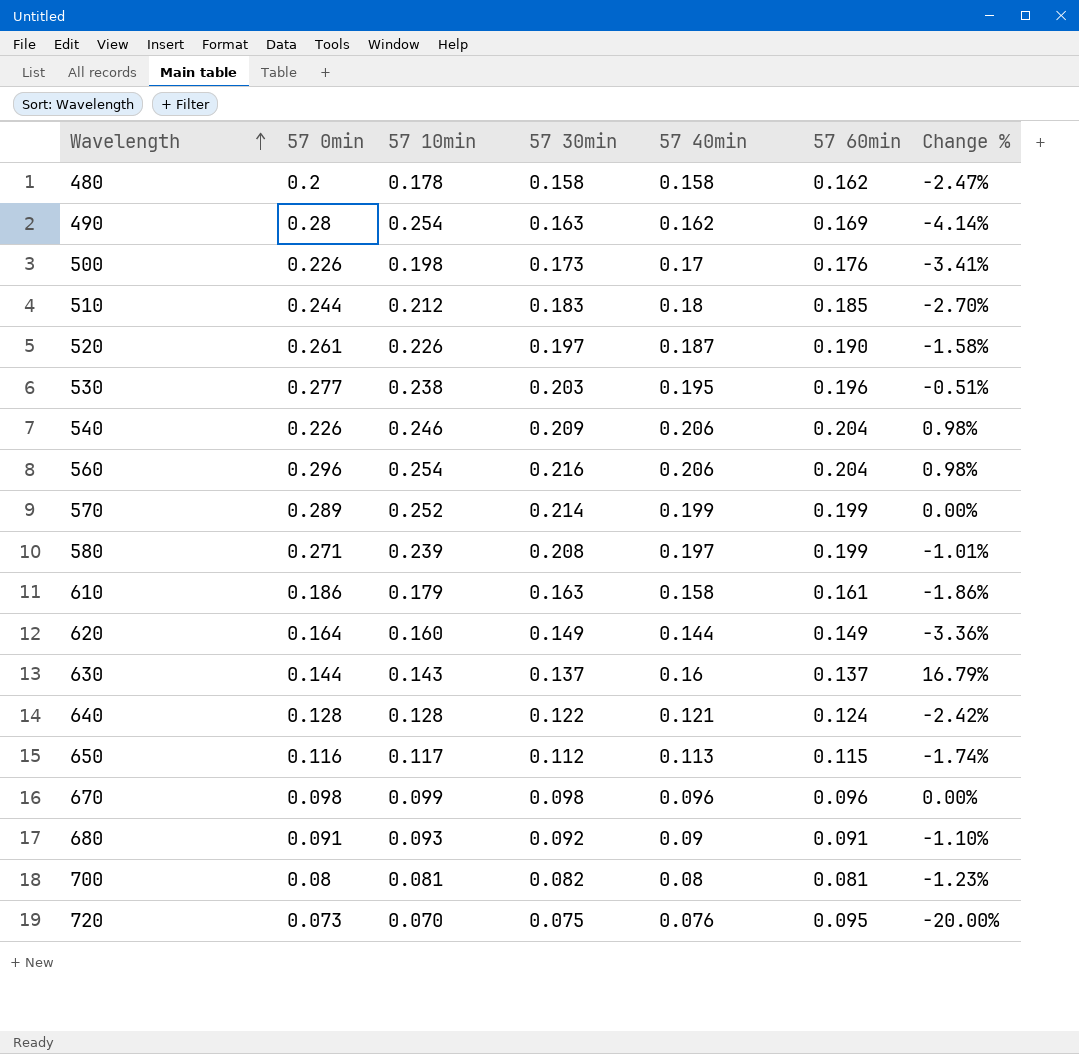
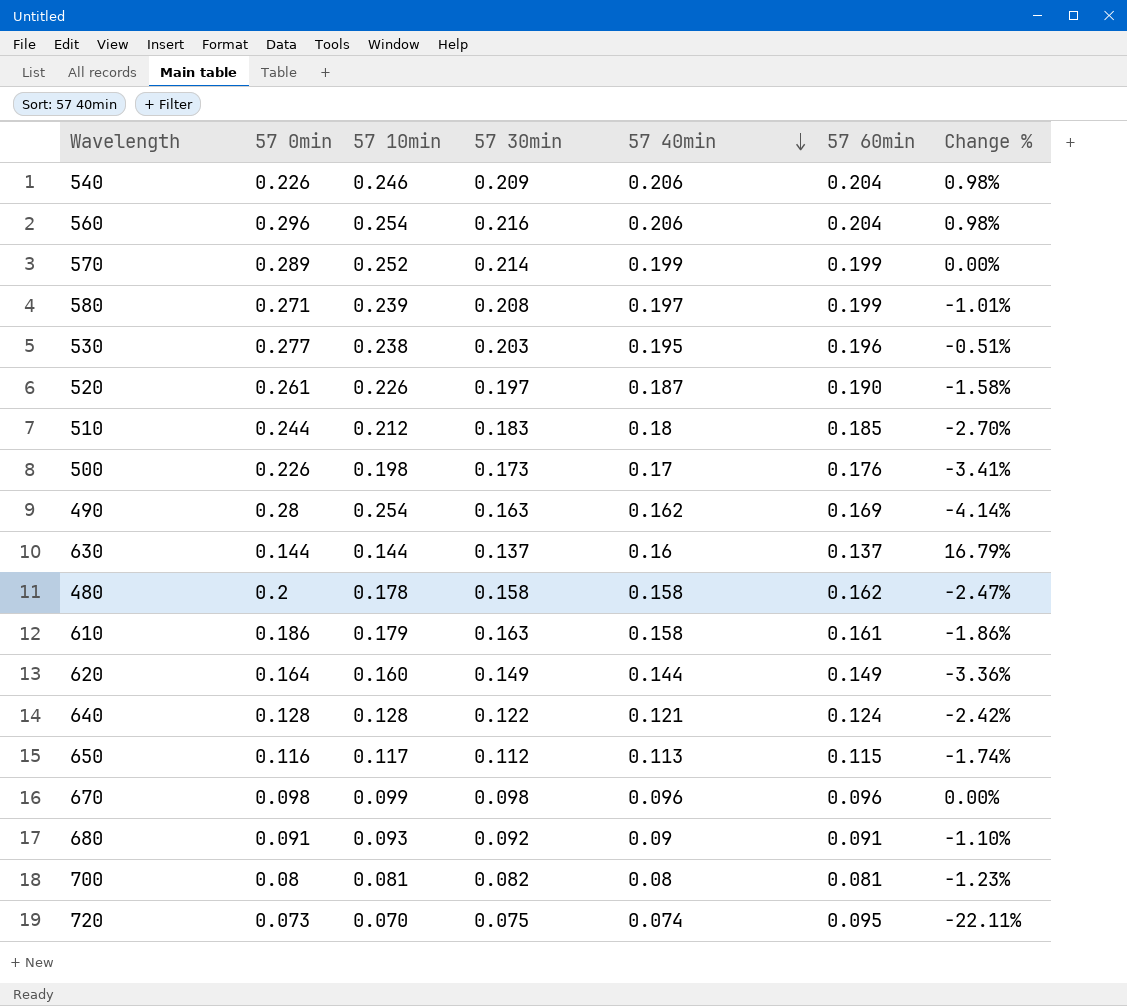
row order: Wavelength ascending -> 57 40min descending
630 | 57 10min: 0.143 -> 0.144
720 | 57 40min: 0.076 -> 0.074
720 | Change %: -20.00% -> -22.11%

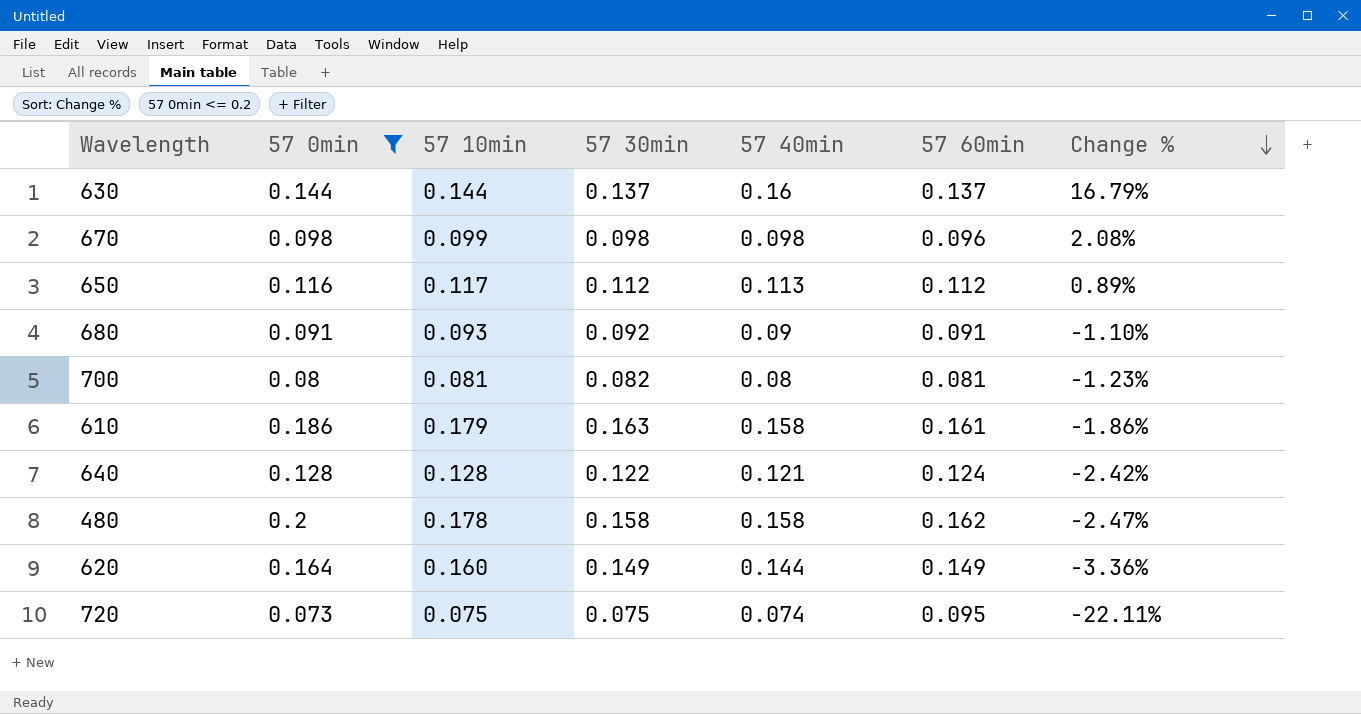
filter: none -> 57 0min <= 0.2
row order: 57 40min descending -> Change % descending
670 | 57 40min: 0.096 -> 0.098
670 | Change %: 0.00% -> 2.08%
650 | 57 60min: 0.115 -> 0.112
650 | Change %: -1.74% -> 0.89%
720 | 57 10min: 0.070 -> 0.075

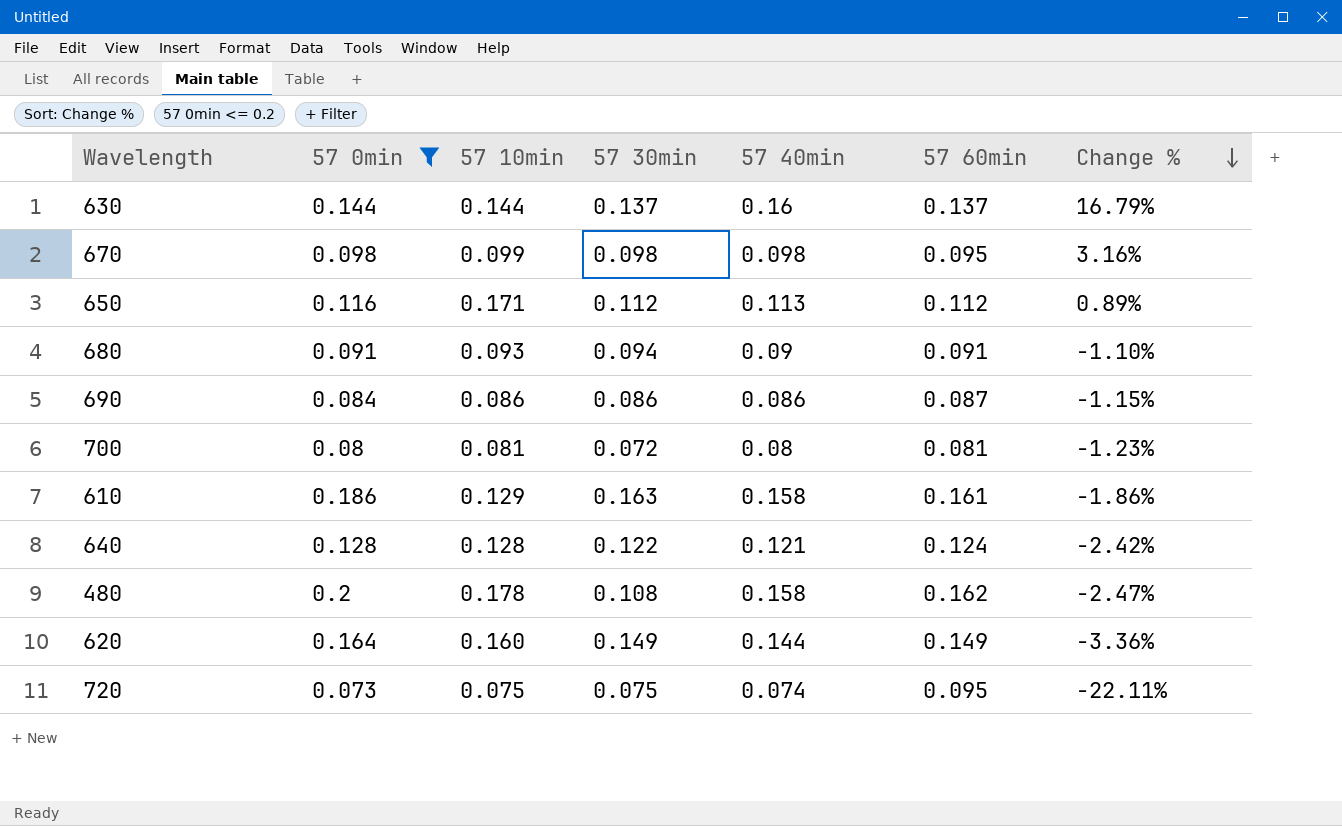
670 | 57 60min: 0.096 -> 0.095
670 | Change %: 2.08% -> 3.16%
650 | 57 10min: 0.117 -> 0.171
680 | 57 30min: 0.092 -> 0.094
row 690: none -> 0.084 | 0.086 | 0.086 | 0.086 | 0.087 | -1.15%
700 | 57 30min: 0.082 -> 0.072
610 | 57 10min: 0.179 -> 0.129
480 | 57 30min: 0.158 -> 0.108

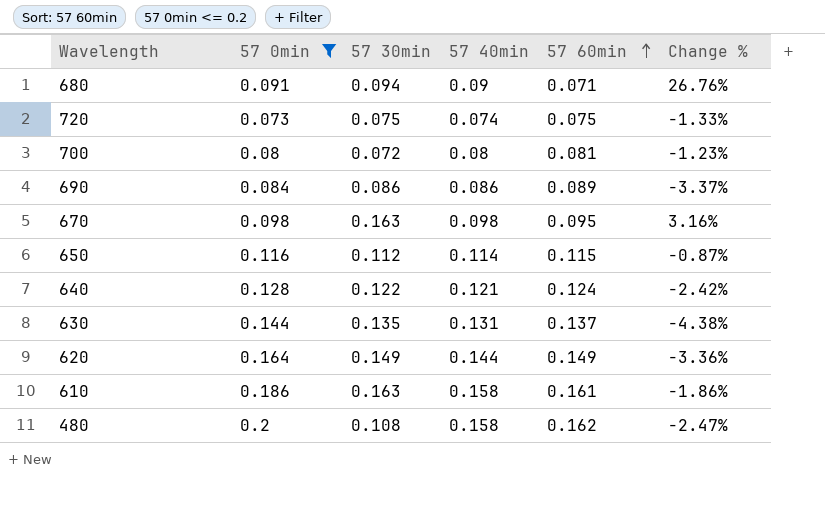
row order: Change % descending -> 57 60min ascending
column 57 10min | position: 3 -> none
680 | 57 60min: 0.091 -> 0.071
680 | Change %: -1.10% -> 26.76%
720 | 57 60min: 0.095 -> 0.075
720 | Change %: -22.11% -> -1.33%
690 | 57 60min: 0.087 -> 0.089
690 | Change %: -1.15% -> -3.37%
670 | 57 30min: 0.098 -> 0.163
650 | 57 40min: 0.113 -> 0.114
650 | 57 60min: 0.112 -> 0.115
650 | Change %: 0.89% -> -0.87%
630 | 57 30min: 0.137 -> 0.135
630 | 57 40min: 0.16 -> 0.131
630 | Change %: 16.79% -> -4.38%

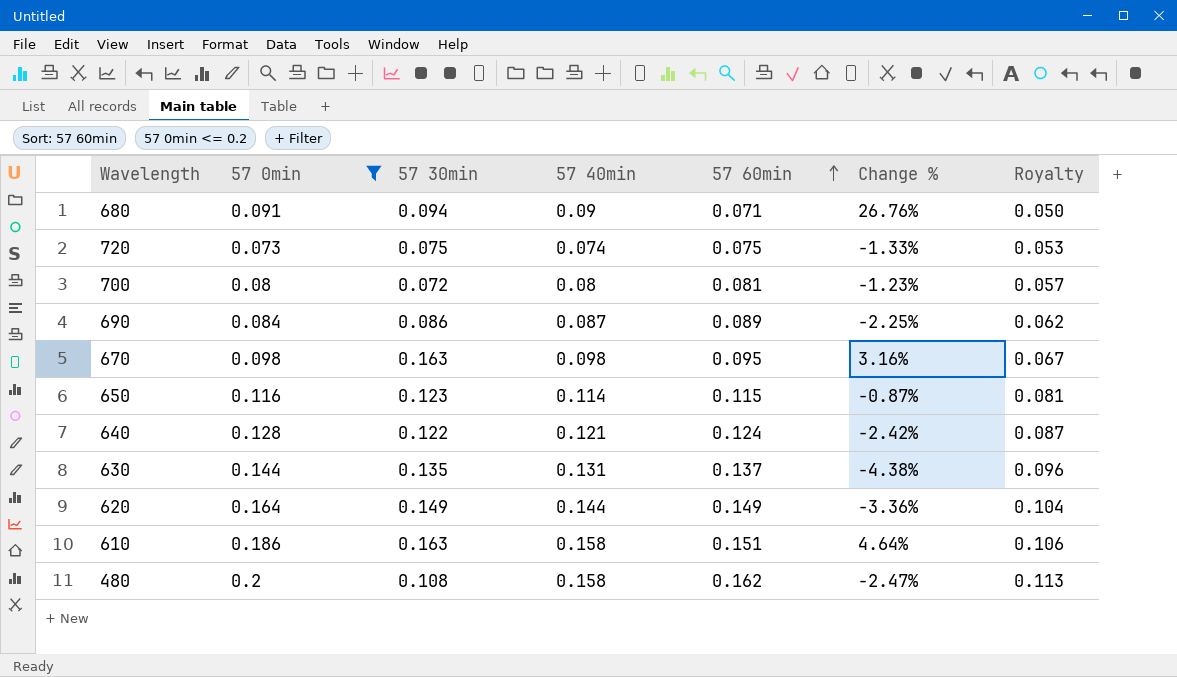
column Royalty | formula: none -> [57 60min] * 0.7
690 | 57 40min: 0.086 -> 0.087
690 | Change %: -3.37% -> -2.25%
650 | 57 30min: 0.112 -> 0.123
610 | 57 60min: 0.161 -> 0.151
610 | Change %: -1.86% -> 4.64%

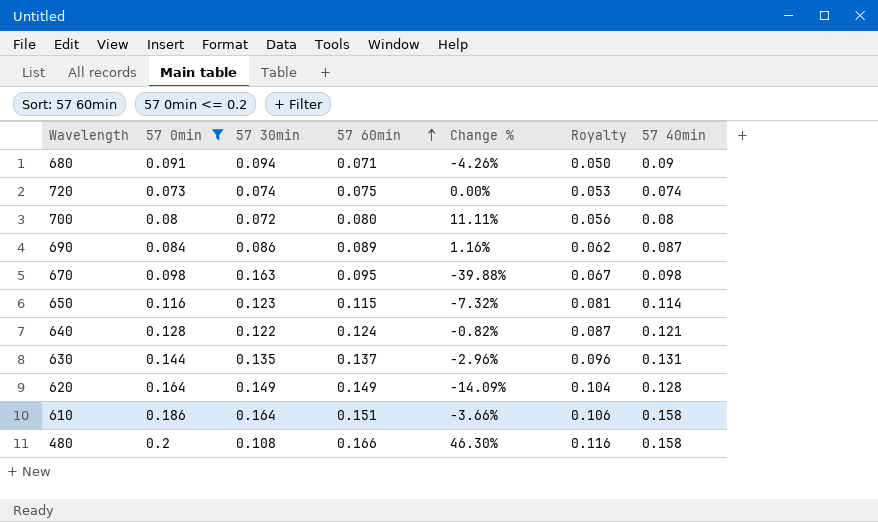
column Change % | formula: ([57 40min] - [57 60min]) / [57 60min] -> ([57 40min] - [57 30min]) / [57 30min]
column 57 40min | position: 4 -> 7
720 | 57 30min: 0.075 -> 0.074
700 | 57 60min: 0.081 -> 0.080
700 | Royalty: 0.057 -> 0.056
620 | 57 40min: 0.144 -> 0.128
610 | 57 30min: 0.163 -> 0.164
480 | 57 60min: 0.162 -> 0.166
480 | Royalty: 0.113 -> 0.116

